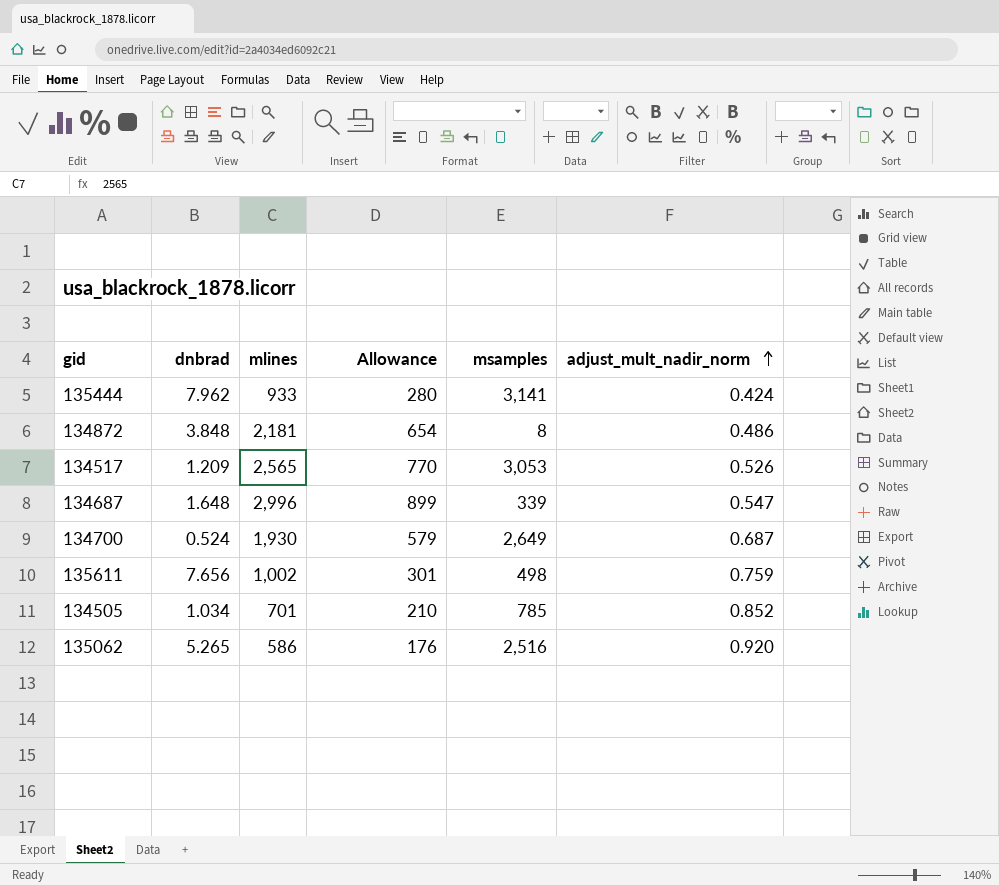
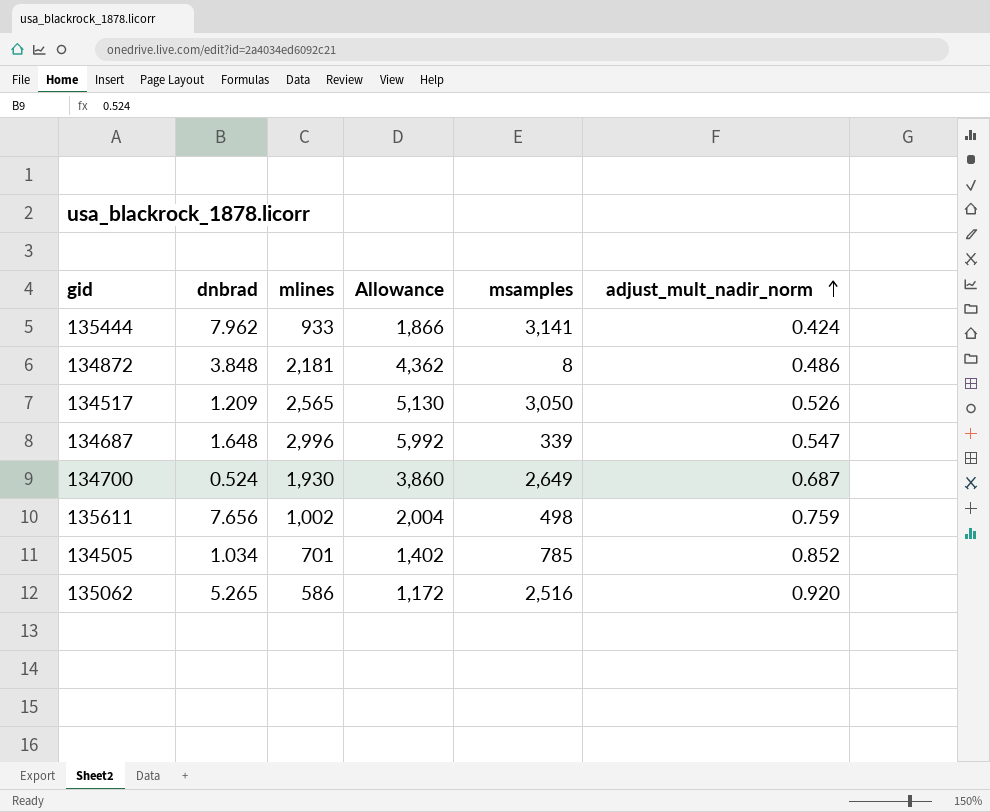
column Allowance | formula: [mlines] * 0.3 -> [mlines] * 2
134517 | msamples: 3,053 -> 3,050

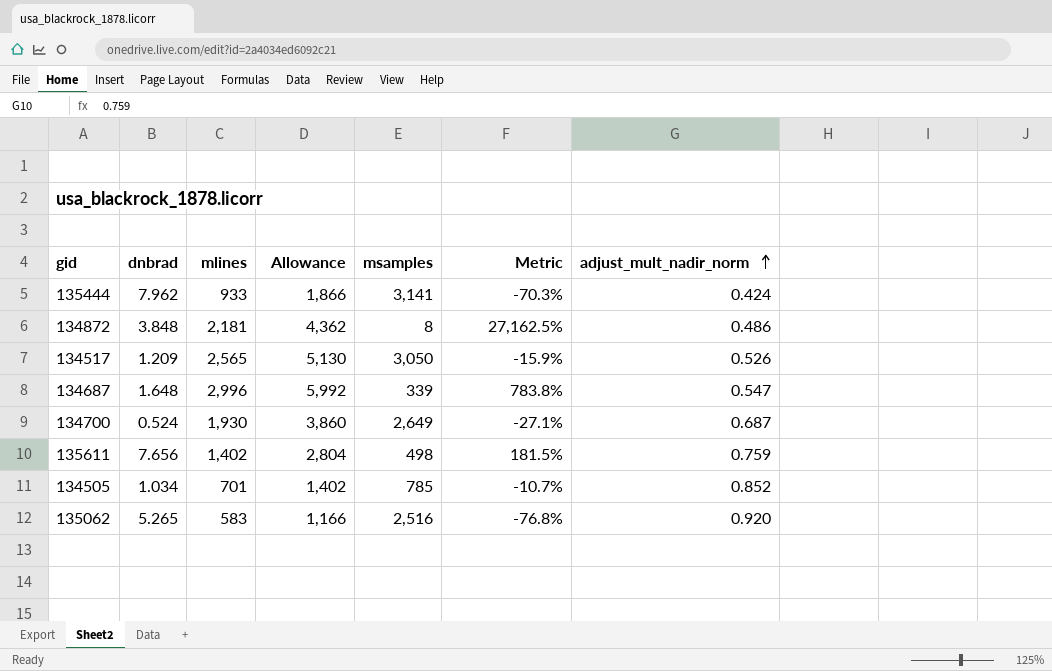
column Metric | formula: none -> ([mlines] - [msamples]) / [msamples]
135611 | mlines: 1,002 -> 1,402
135611 | Allowance: 2,004 -> 2,804
135062 | mlines: 586 -> 583
135062 | Allowance: 1,172 -> 1,166

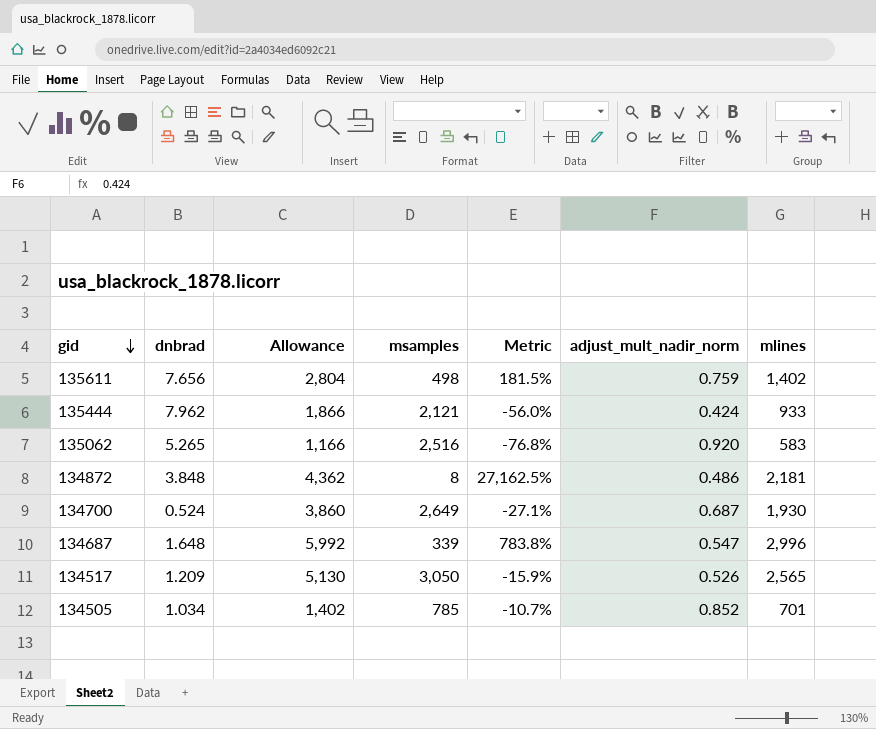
row order: adjust_mult_nadir_norm ascending -> gid descending
column mlines | position: 3 -> 7
135444 | msamples: 3,141 -> 2,121
135444 | Metric: -70.3% -> -56.0%

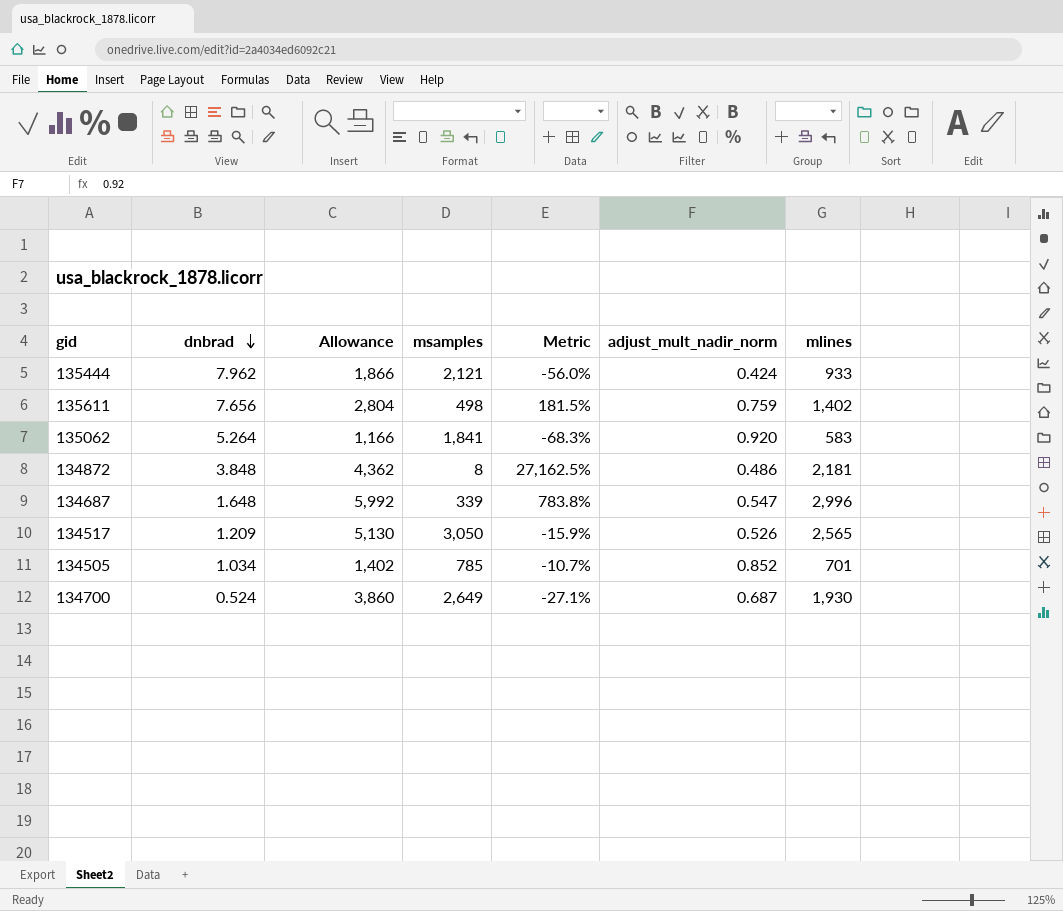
row order: gid descending -> dnbrad descending
135062 | dnbrad: 5.265 -> 5.264
135062 | msamples: 2,516 -> 1,841
135062 | Metric: -76.8% -> -68.3%

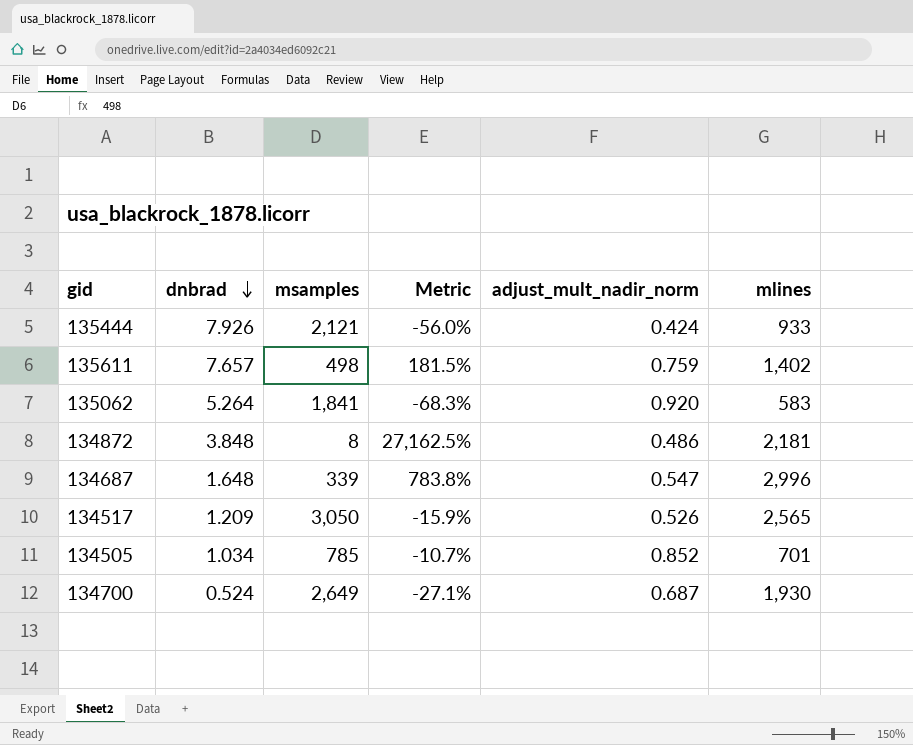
column Allowance | formula: [mlines] * 2 -> none
135444 | dnbrad: 7.962 -> 7.926
135611 | dnbrad: 7.656 -> 7.657

